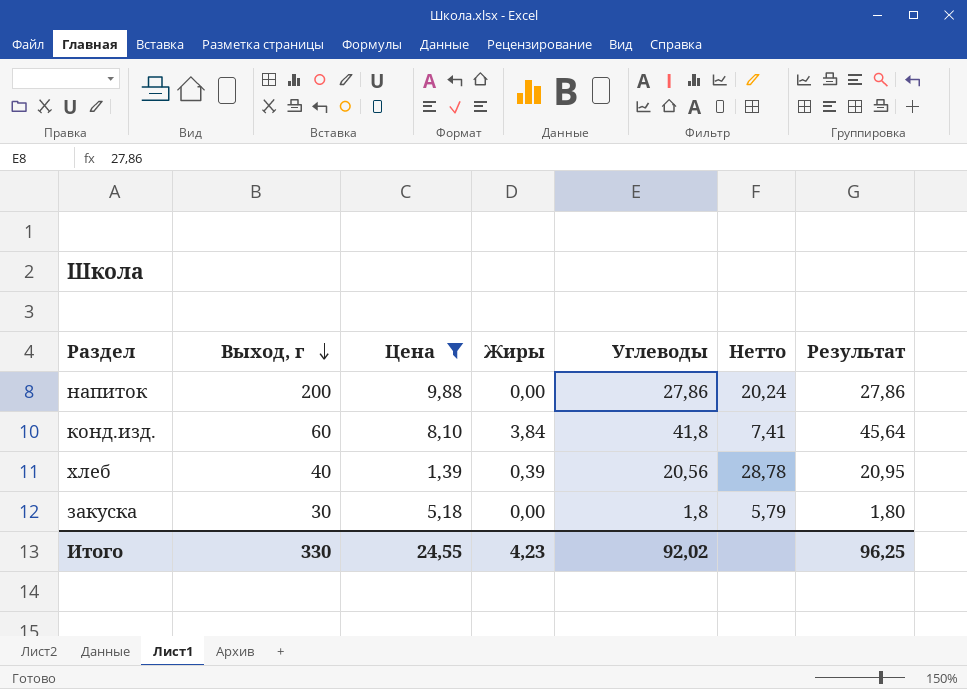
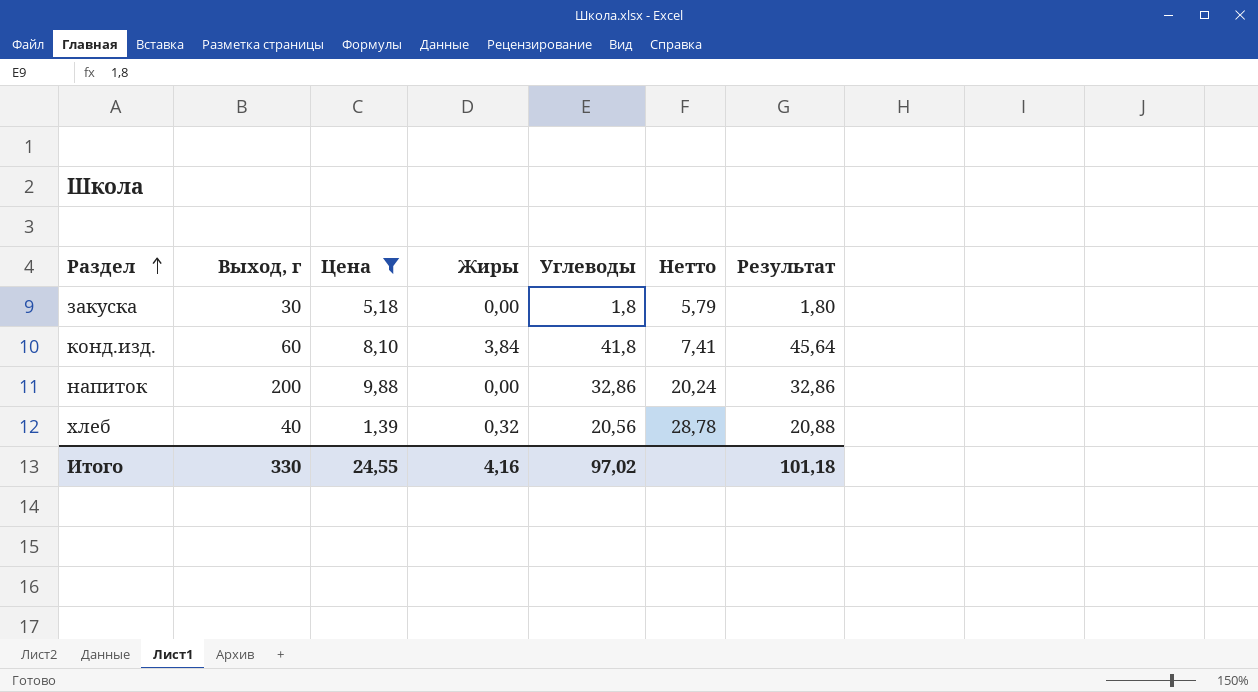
row order: Выход, г descending -> Раздел ascending
напиток | Углеводы: 27,86 -> 32,86
напиток | Результат: 27,86 -> 32,86
хлеб | Жиры: 0,39 -> 0,32
хлеб | Результат: 20,95 -> 20,88
Итого | Жиры: 4,23 -> 4,16
Итого | Углеводы: 92,02 -> 97,02
Итого | Результат: 96,25 -> 101,18

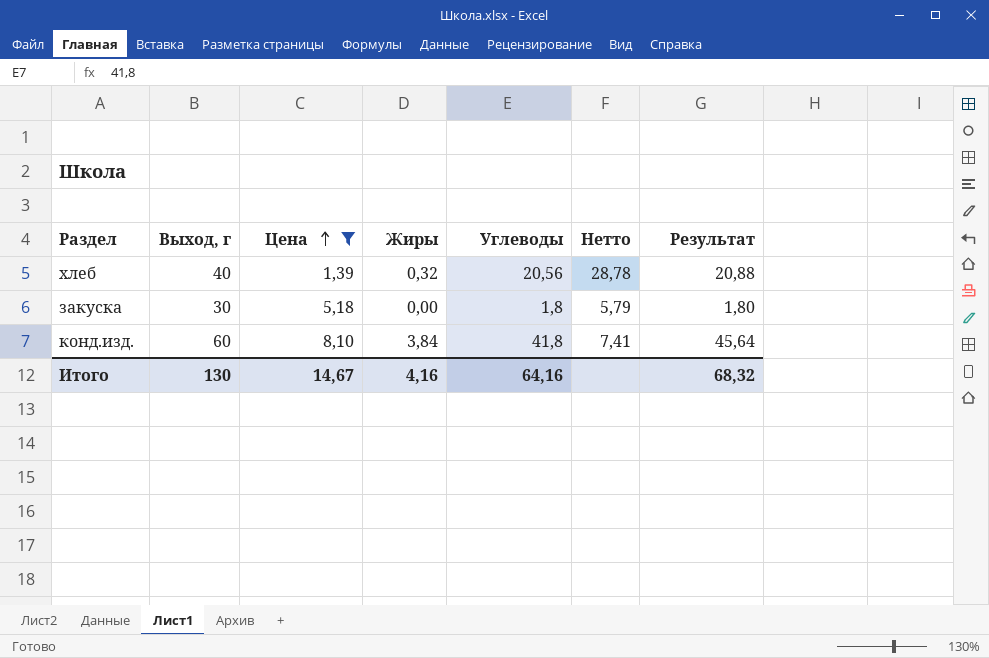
row order: Раздел ascending -> Цена ascending
row напиток: 200 | 9,88 | 0,00 | 32,86 | 20,24 | 32,86 -> none
Итого | Выход, г: 330 -> 130
Итого | Цена: 24,55 -> 14,67
Итого | Углеводы: 97,02 -> 64,16
Итого | Результат: 101,18 -> 68,32

